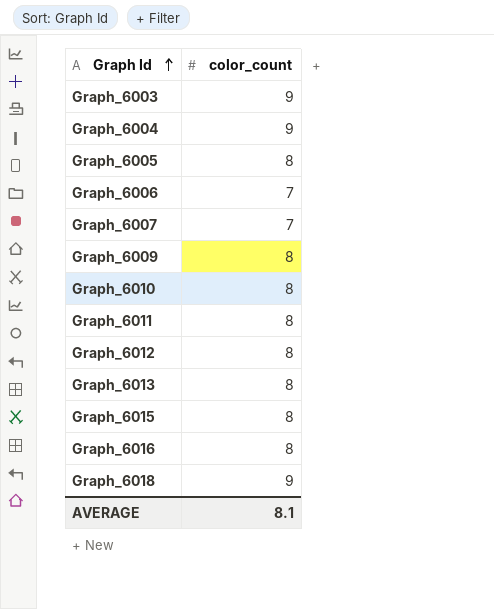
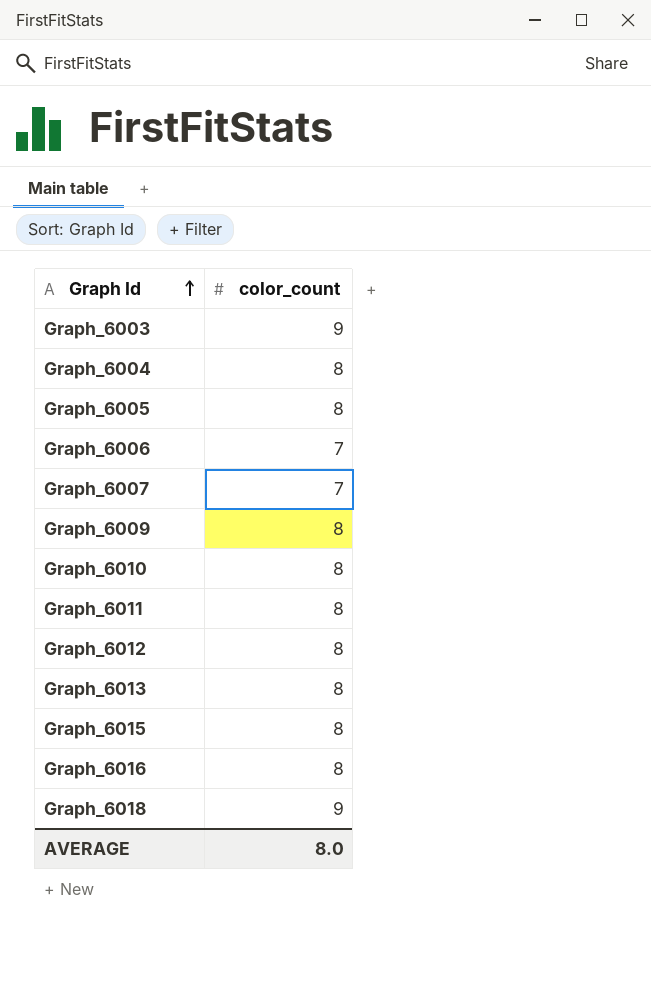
Graph_6004 | color_count: 9 -> 8
AVERAGE | color_count: 8.1 -> 8.0

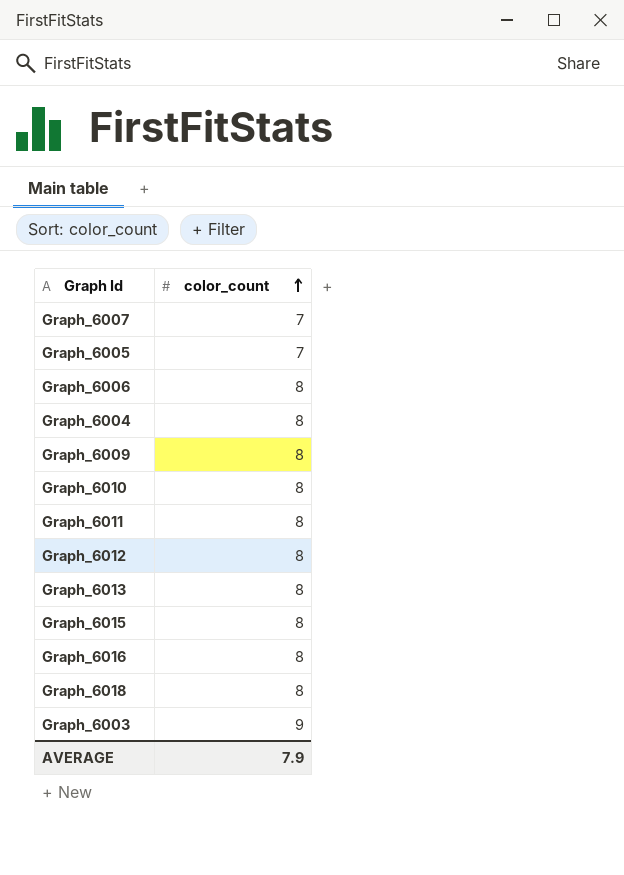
row order: Graph Id ascending -> color_count ascending
Graph_6005 | color_count: 8 -> 7
Graph_6006 | color_count: 7 -> 8
Graph_6018 | color_count: 9 -> 8
AVERAGE | color_count: 8.0 -> 7.9

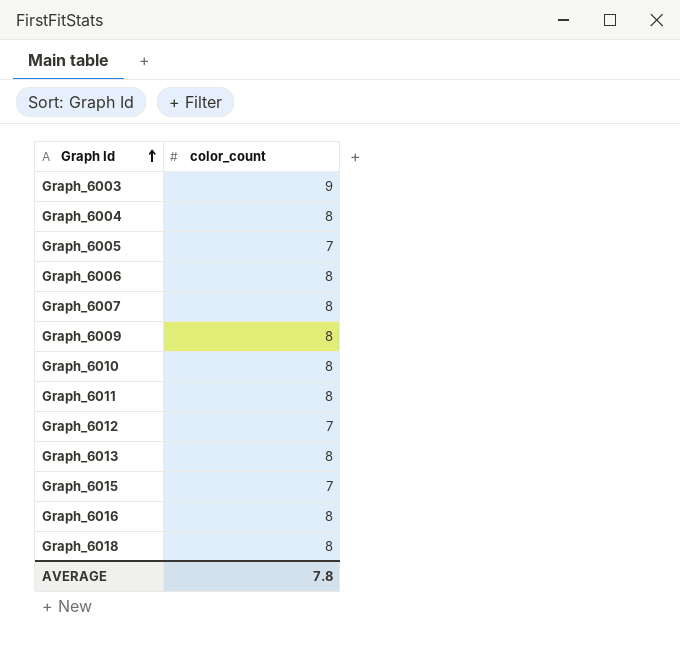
row order: color_count ascending -> Graph Id ascending
Graph_6007 | color_count: 7 -> 8
Graph_6012 | color_count: 8 -> 7
Graph_6015 | color_count: 8 -> 7
AVERAGE | color_count: 7.9 -> 7.8

